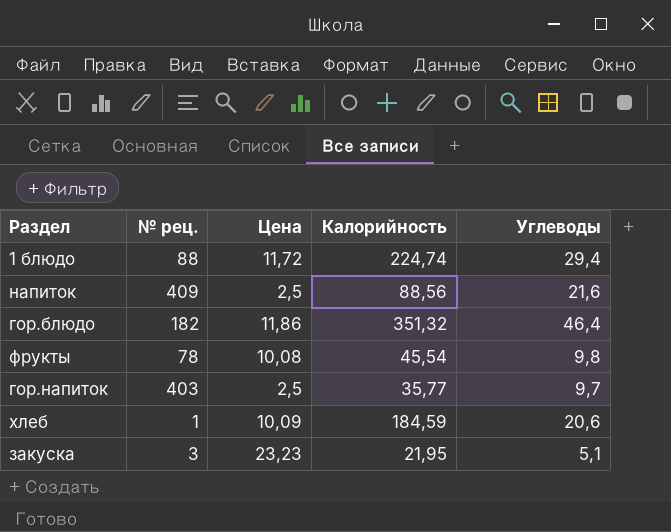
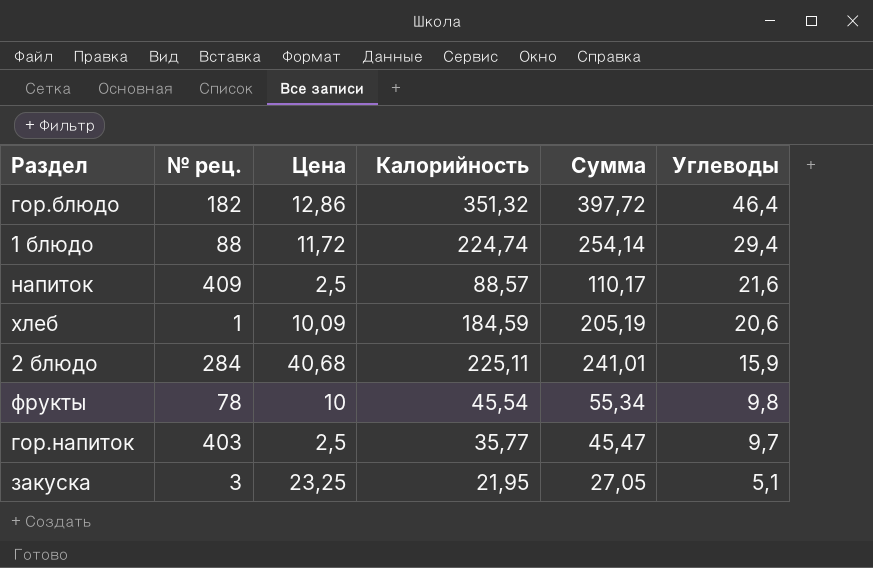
row order: none -> Углеводы descending
column Сумма | formula: none -> [Калорийность] + [Углеводы]
гор.блюдо | Цена: 11,86 -> 12,86
напиток | Калорийность: 88,56 -> 88,57
row 2 блюдо: none -> 284 | 40,68 | 225,11 | 241,01 | 15,9
фрукты | Цена: 10,08 -> 10
закуска | Цена: 23,23 -> 23,25

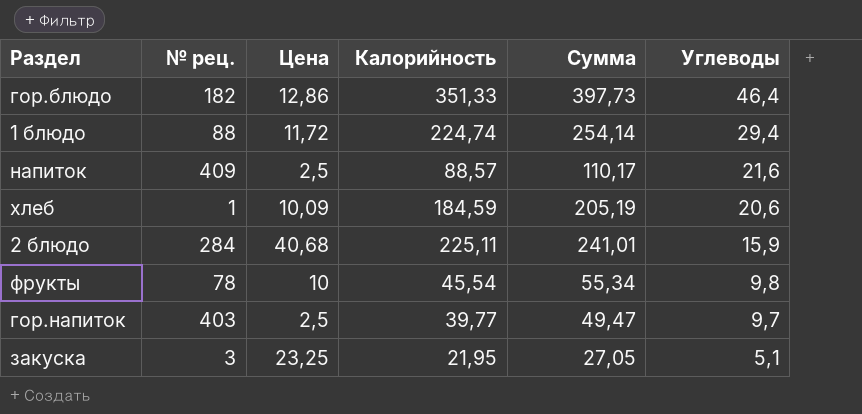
гор.блюдо | Калорийность: 351,32 -> 351,33
гор.блюдо | Сумма: 397,72 -> 397,73
гор.напиток | Калорийность: 35,77 -> 39,77
гор.напиток | Сумма: 45,47 -> 49,47

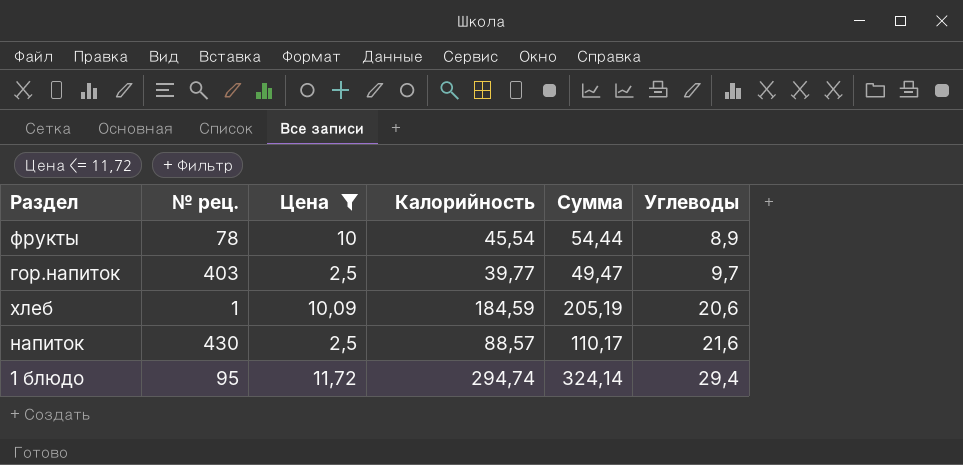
filter: none -> Цена <= 11,72
row order: Углеводы descending -> Углеводы ascending
фрукты | Сумма: 55,34 -> 54,44
фрукты | Углеводы: 9,8 -> 8,9
напиток | № рец.: 409 -> 430
1 блюдо | № рец.: 88 -> 95
1 блюдо | Калорийность: 224,74 -> 294,74
1 блюдо | Сумма: 254,14 -> 324,14

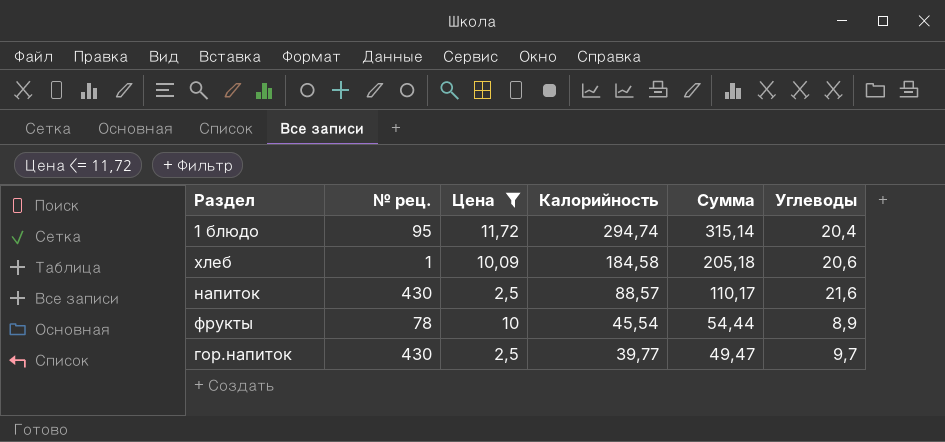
row order: Углеводы ascending -> Калорийность descending
1 блюдо | Сумма: 324,14 -> 315,14
1 блюдо | Углеводы: 29,4 -> 20,4
хлеб | Калорийность: 184,59 -> 184,58
хлеб | Сумма: 205,19 -> 205,18
гор.напиток | № рец.: 403 -> 430

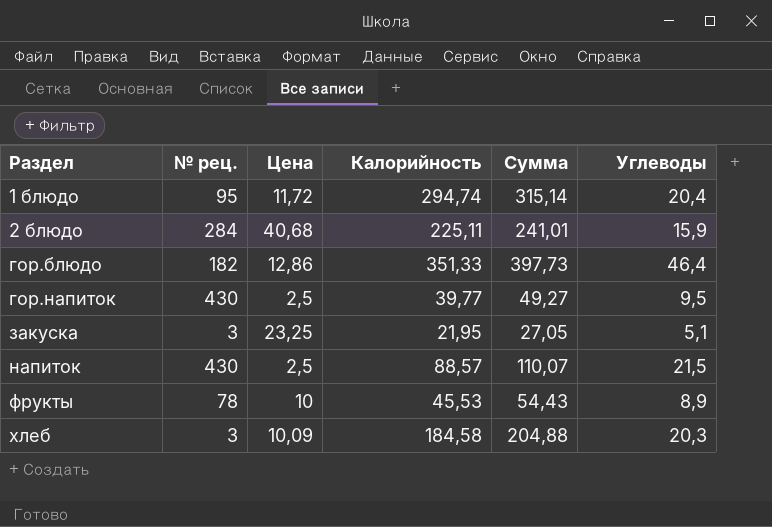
filter: Цена <= 11,72 -> none
row order: Калорийность descending -> Раздел ascending
гор.напиток | Сумма: 49,47 -> 49,27
гор.напиток | Углеводы: 9,7 -> 9,5
напиток | Сумма: 110,17 -> 110,07
напиток | Углеводы: 21,6 -> 21,5
фрукты | Калорийность: 45,54 -> 45,53
фрукты | Сумма: 54,44 -> 54,43
хлеб | № рец.: 1 -> 3
хлеб | Сумма: 205,18 -> 204,88
хлеб | Углеводы: 20,6 -> 20,3

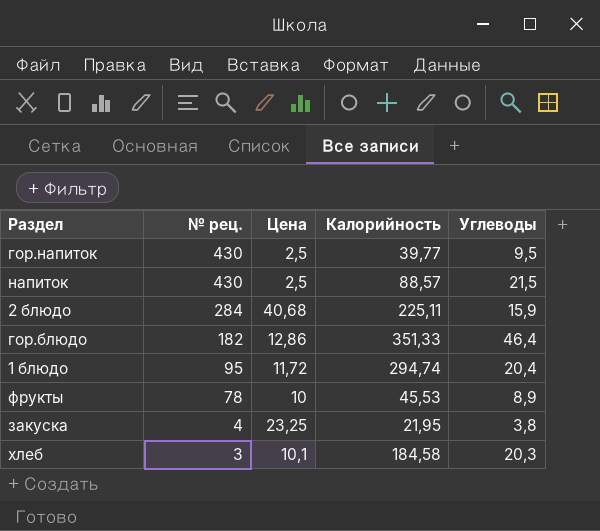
row order: Раздел ascending -> № рец. descending
column Сумма | formula: [Калорийность] + [Углеводы] -> none
закуска | № рец.: 3 -> 4
закуска | Углеводы: 5,1 -> 3,8
хлеб | Цена: 10,09 -> 10,1

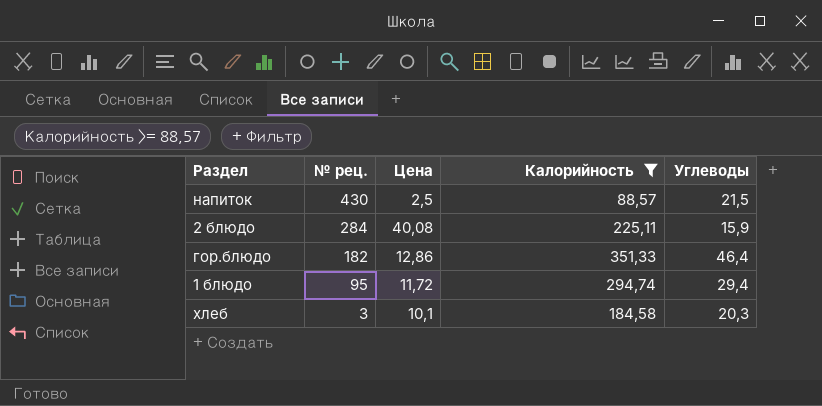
filter: none -> Калорийность >= 88,57
2 блюдо | Цена: 40,68 -> 40,08
1 блюдо | Углеводы: 20,4 -> 29,4

